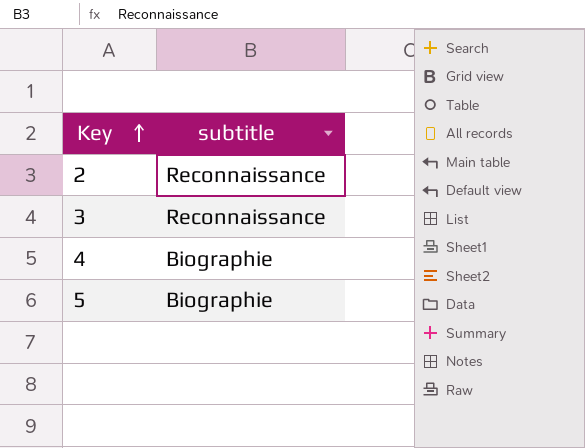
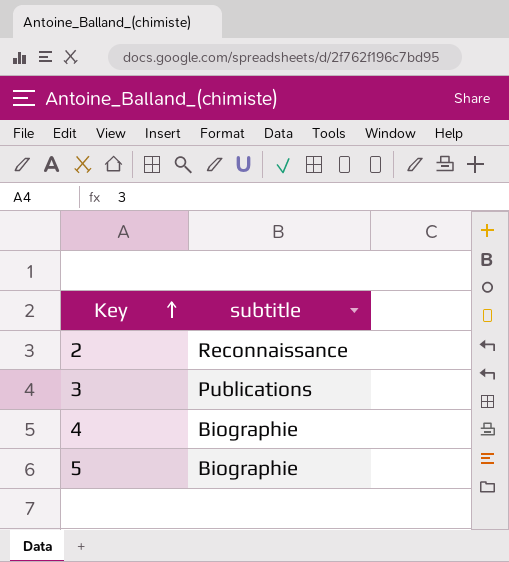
3 | subtitle: Reconnaissance -> Publications

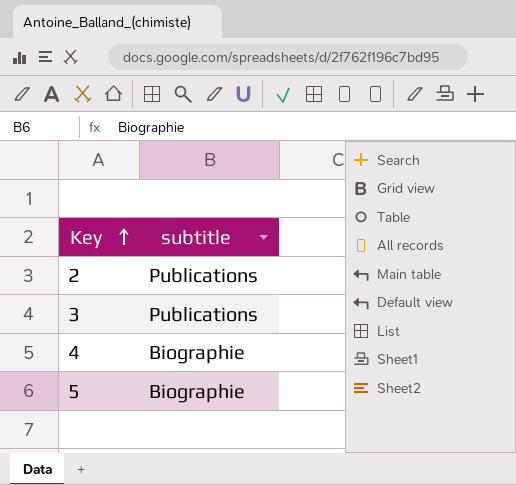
2 | subtitle: Reconnaissance -> Publications

